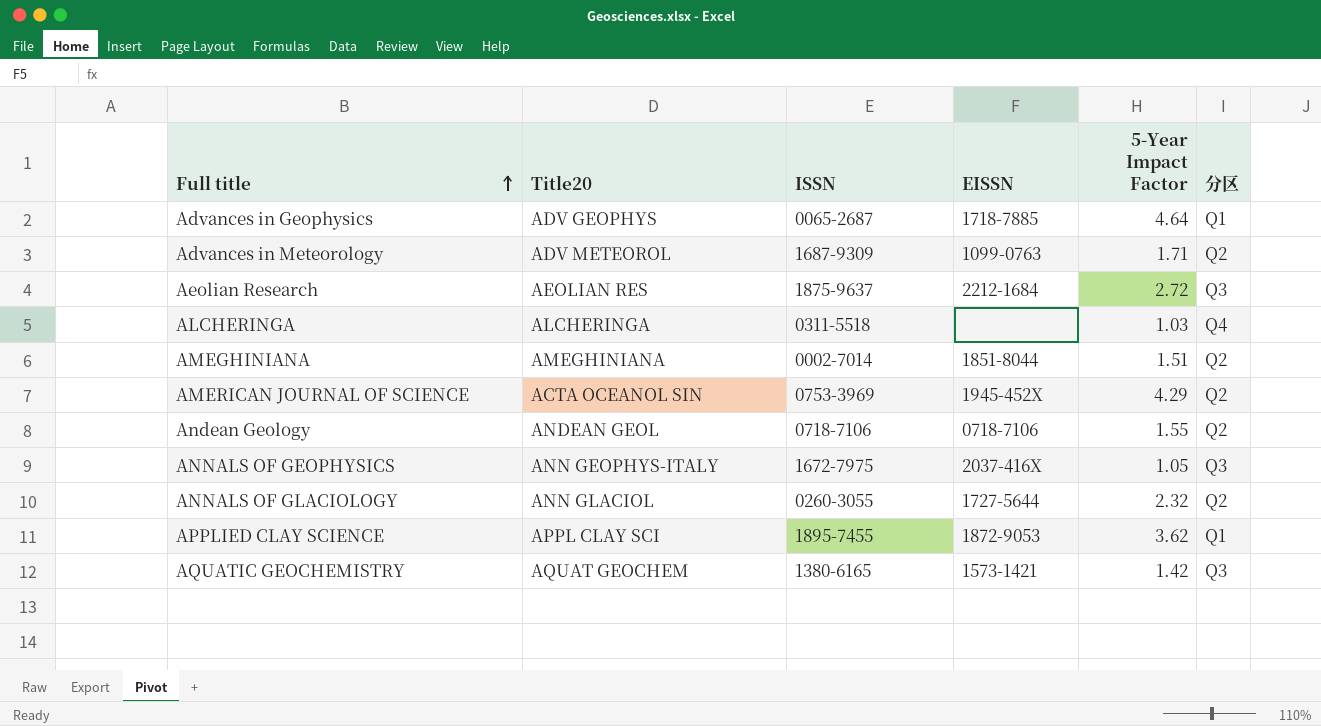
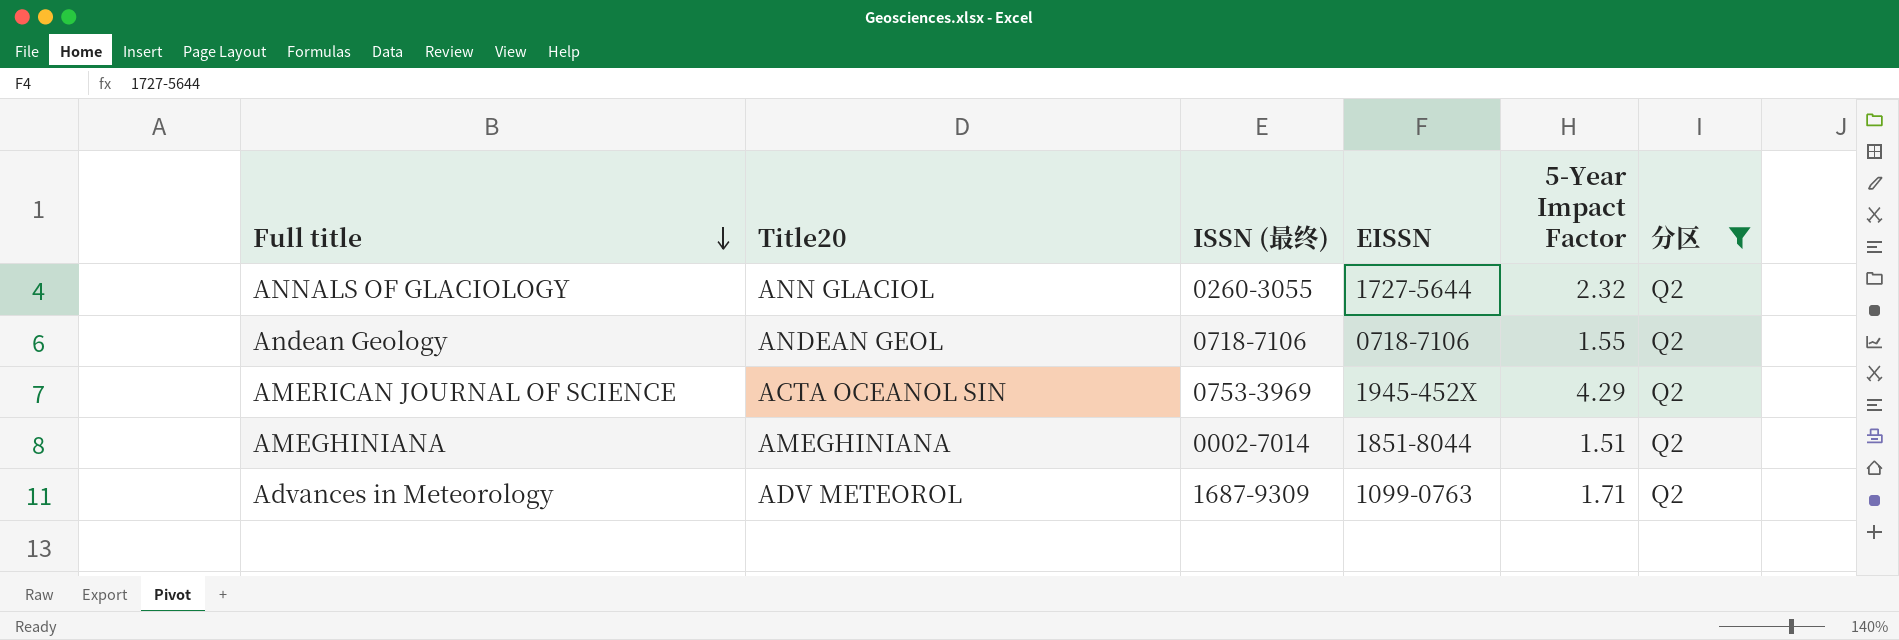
filter: none -> 分区 = Q2
row order: Full title ascending -> Full title descending
column name: ISSN -> ISSN (最终)

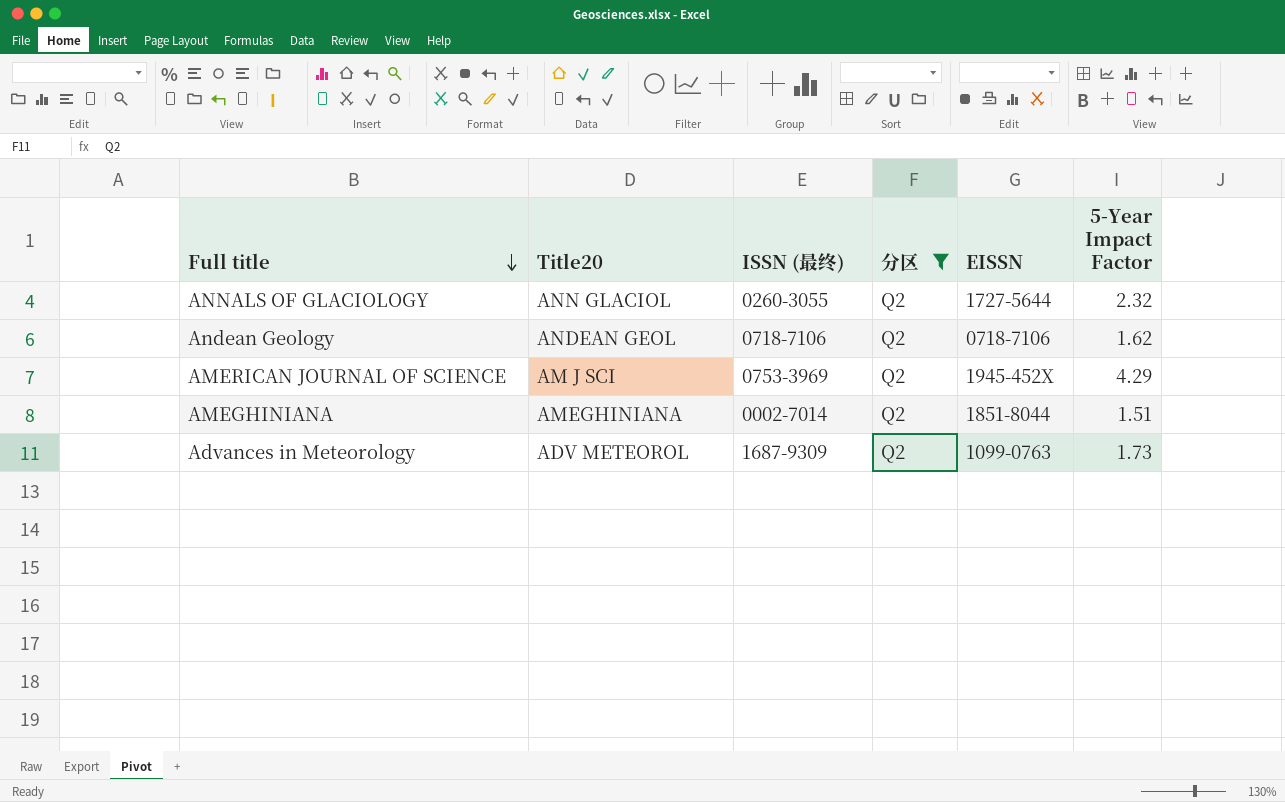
column 分区 | position: 6 -> 4
Andean Geology | 5-Year Impact Factor: 1.55 -> 1.62
AMERICAN JOURNAL OF SCIENCE | Title20: ACTA OCEANOL SIN -> AM J SCI
Advances in Meteorology | 5-Year Impact Factor: 1.71 -> 1.73

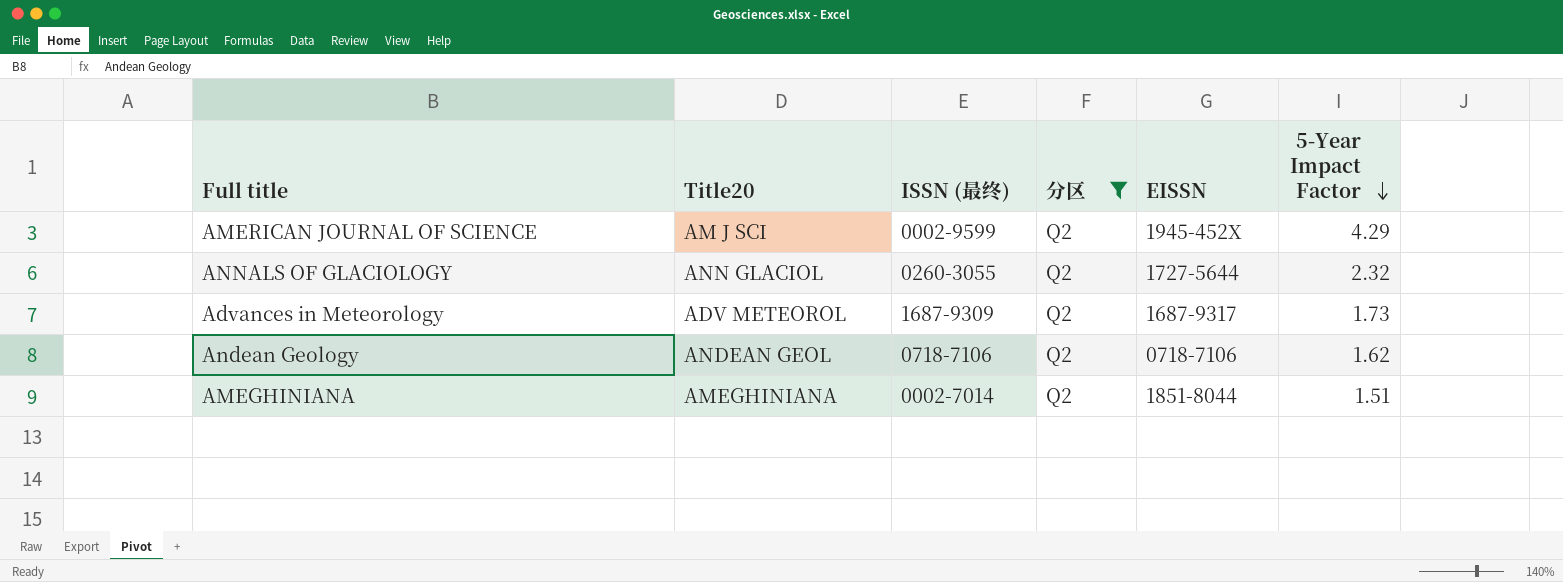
row order: Full title descending -> 5-Year Impact Factor descending
AMERICAN JOURNAL OF SCIENCE | ISSN (最终): 0753-3969 -> 0002-9599
Advances in Meteorology | EISSN: 1099-0763 -> 1687-9317

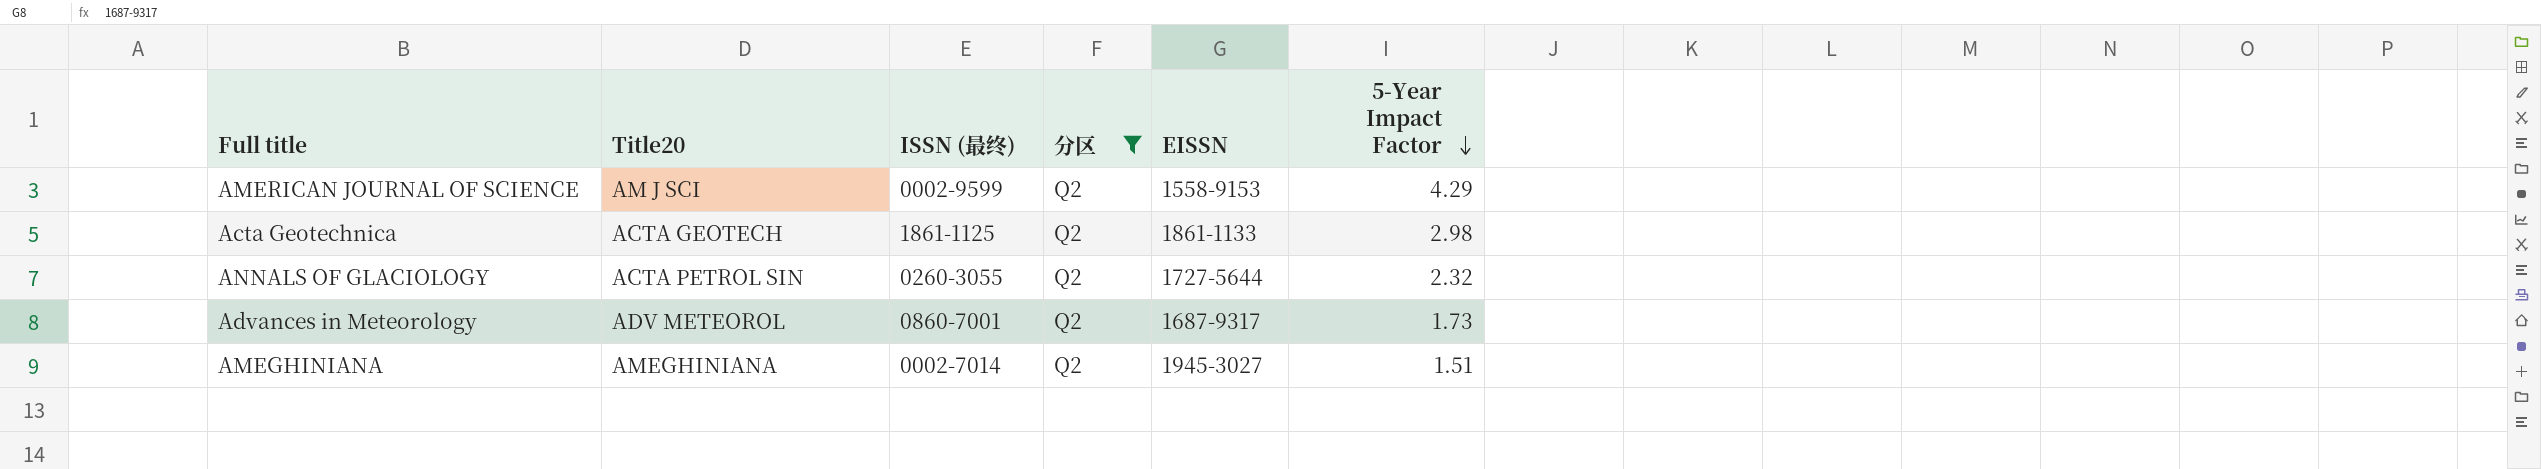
row Andean Geology: ANDEAN GEOL | 0718-7106 | Q2 | 0718-7106 | 1.62 -> none
AMERICAN JOURNAL OF SCIENCE | EISSN: 1945-452X -> 1558-9153
row Acta Geotechnica: none -> ACTA GEOTECH | 1861-1125 | Q2 | 1861-1133 | 2.98
ANNALS OF GLACIOLOGY | Title20: ANN GLACIOL -> ACTA PETROL SIN
Advances in Meteorology | ISSN (最终): 1687-9309 -> 0860-7001
AMEGHINIANA | EISSN: 1851-8044 -> 1945-3027

